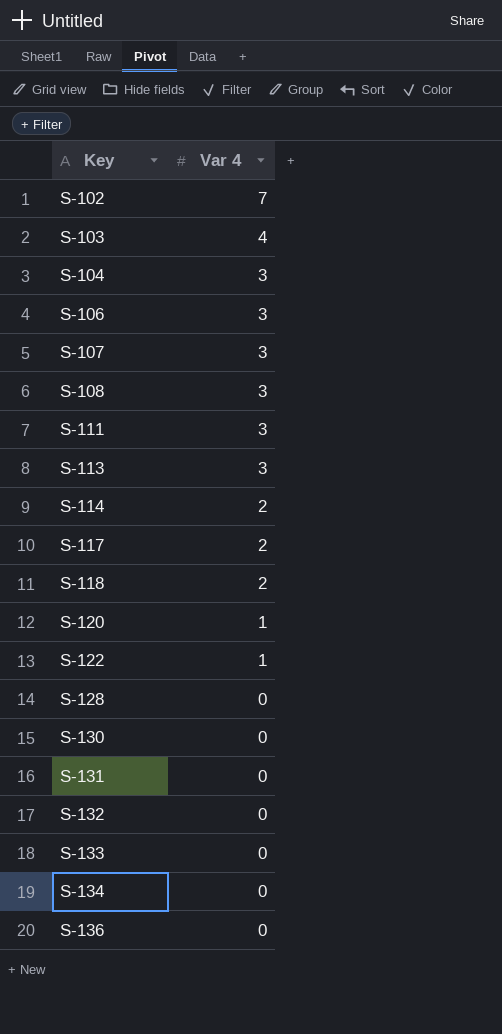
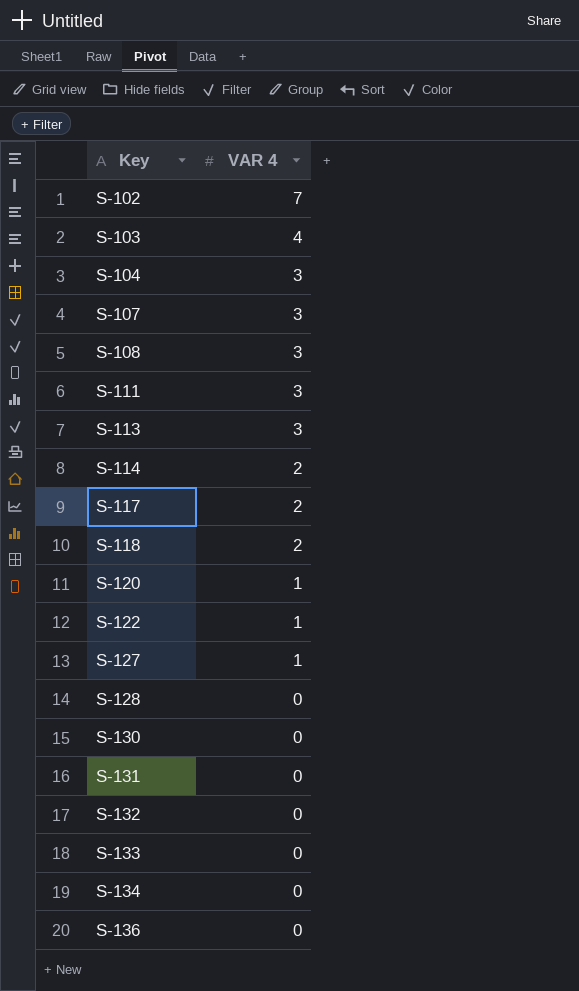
column name: Var 4 -> VAR 4
row S-106: 3 -> none
row S-127: none -> 1

